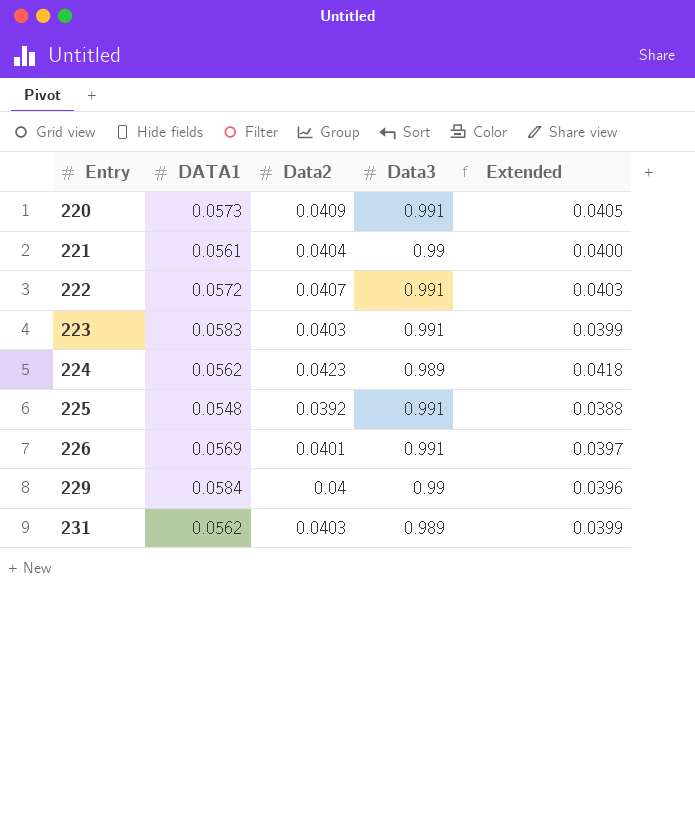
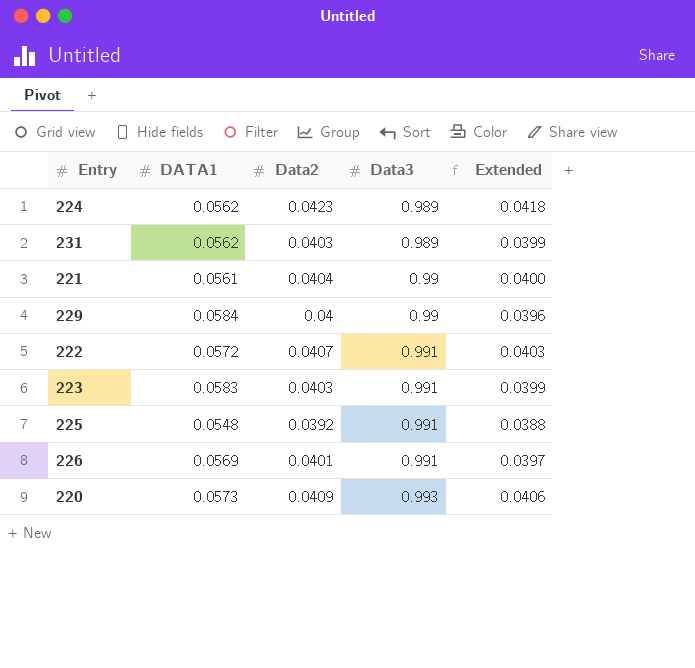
row order: Entry ascending -> Data3 ascending
220 | Data3: 0.991 -> 0.993
220 | Extended: 0.0405 -> 0.0406

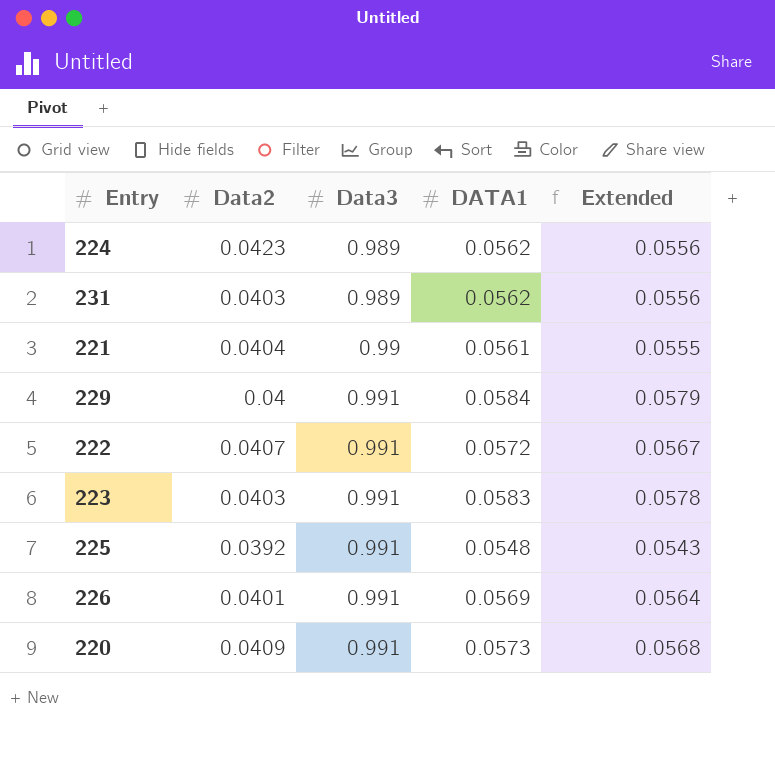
column DATA1 | position: 2 -> 4
column Extended | formula: [Data2] * [Data3] -> [Data3] * [DATA1]
229 | Data3: 0.99 -> 0.991
220 | Data3: 0.993 -> 0.991

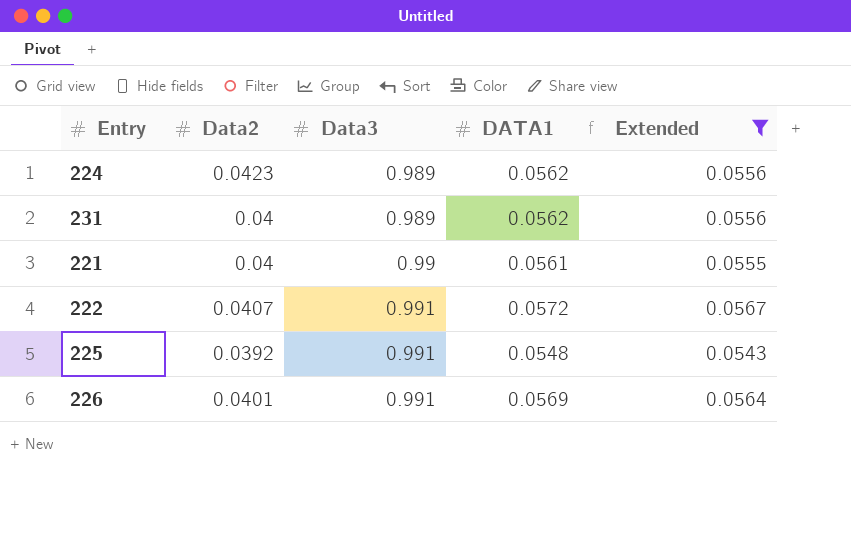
filter: none -> Extended <= 0.0567
231 | Data2: 0.0403 -> 0.04
221 | Data2: 0.0404 -> 0.04

